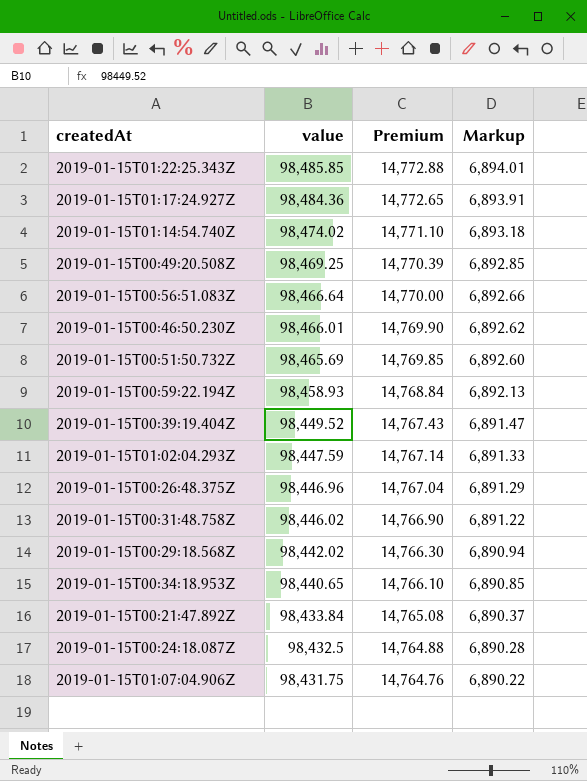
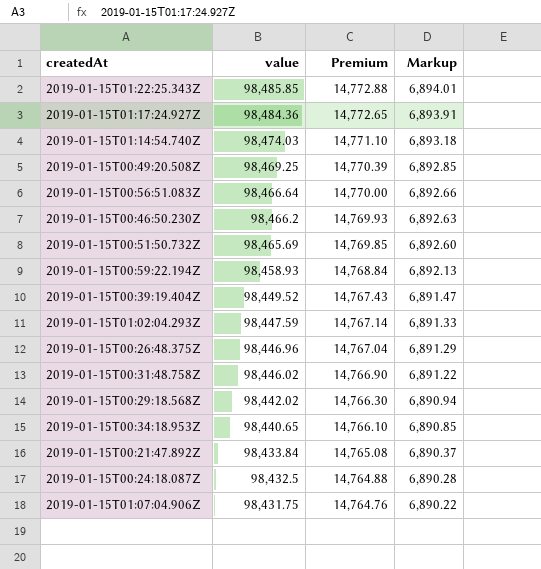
2019-01-15T01:14:54.740Z | value: 98,474.02 -> 98,474.03
2019-01-15T00:46:50.230Z | value: 98,466.01 -> 98,466.2
2019-01-15T00:46:50.230Z | Premium: 14,769.90 -> 14,769.93
2019-01-15T00:46:50.230Z | Markup: 6,892.62 -> 6,892.63

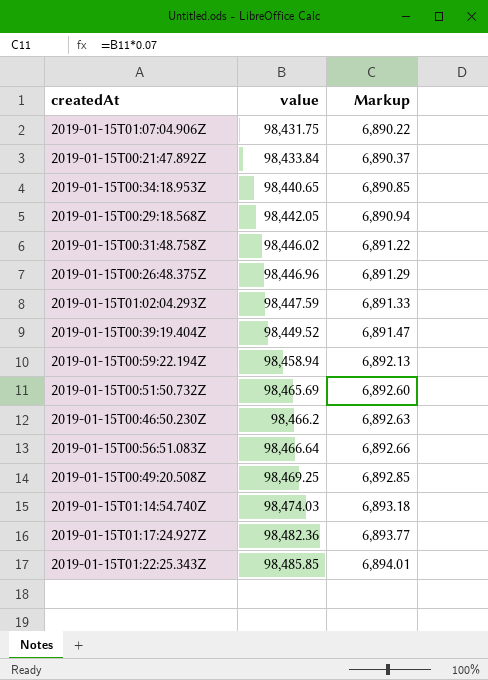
row order: value descending -> value ascending
column Premium | formula: [value] * 0.15 -> none
row 2019-01-15T00:24:18.087Z: 98,432.5 | 14,764.88 | 6,890.28 -> none
2019-01-15T00:29:18.568Z | value: 98,442.02 -> 98,442.05
2019-01-15T00:59:22.194Z | value: 98,458.93 -> 98,458.94
2019-01-15T01:17:24.927Z | value: 98,484.36 -> 98,482.36
2019-01-15T01:17:24.927Z | Markup: 6,893.91 -> 6,893.77

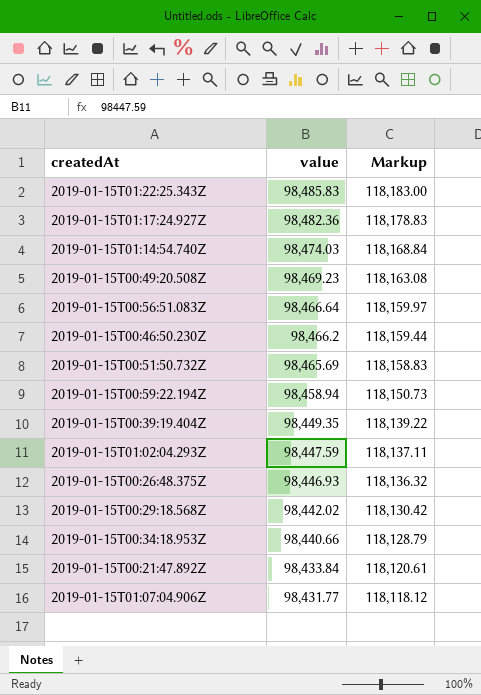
row order: value ascending -> value descending
column Markup | formula: [value] * 0.07 -> [value] * 1.2
row 2019-01-15T00:31:48.758Z: 98,446.02 | 6,891.22 -> none
2019-01-15T01:22:25.343Z | value: 98,485.85 -> 98,485.83
2019-01-15T00:49:20.508Z | value: 98,469.25 -> 98,469.23
2019-01-15T00:39:19.404Z | value: 98,449.52 -> 98,449.35
2019-01-15T00:26:48.375Z | value: 98,446.96 -> 98,446.93
2019-01-15T00:29:18.568Z | value: 98,442.05 -> 98,442.02
2019-01-15T00:34:18.953Z | value: 98,440.65 -> 98,440.66
2019-01-15T01:07:04.906Z | value: 98,431.75 -> 98,431.77

